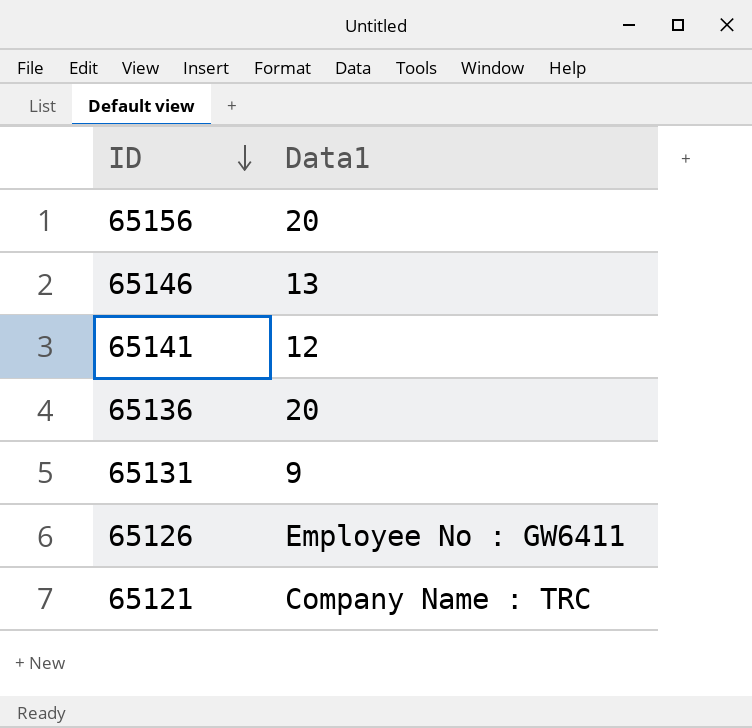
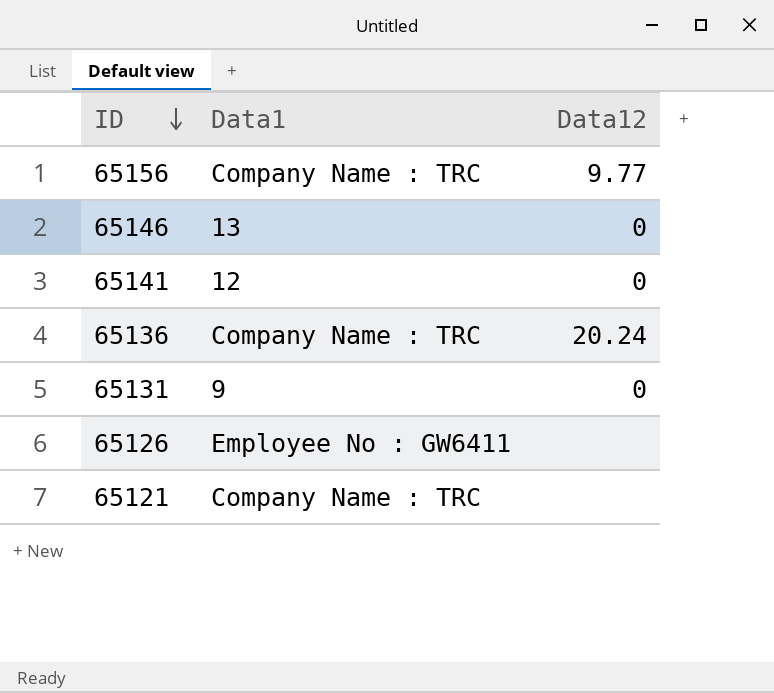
column Data12 | position: none -> 3
65156 | Data1: 20 -> Company Name : TRC
65136 | Data1: 20 -> Company Name : TRC

